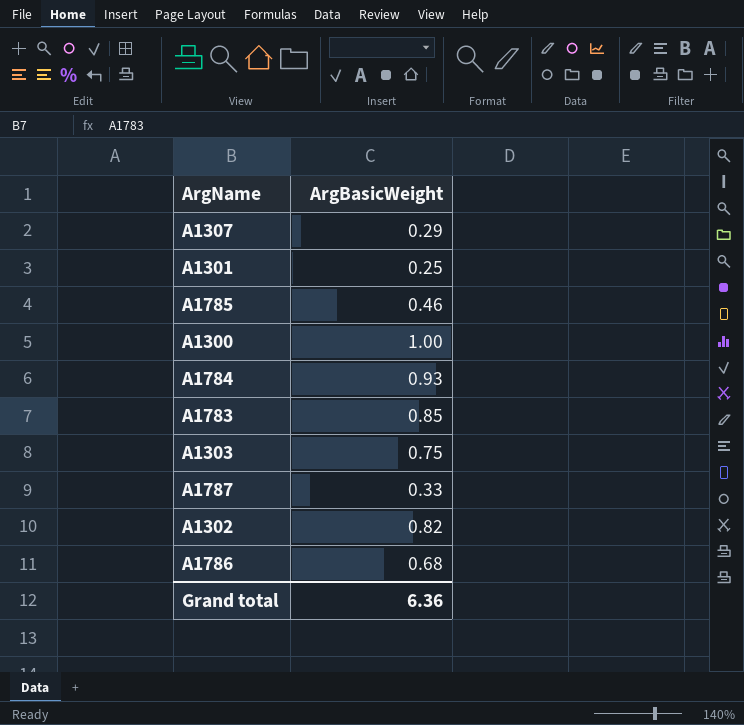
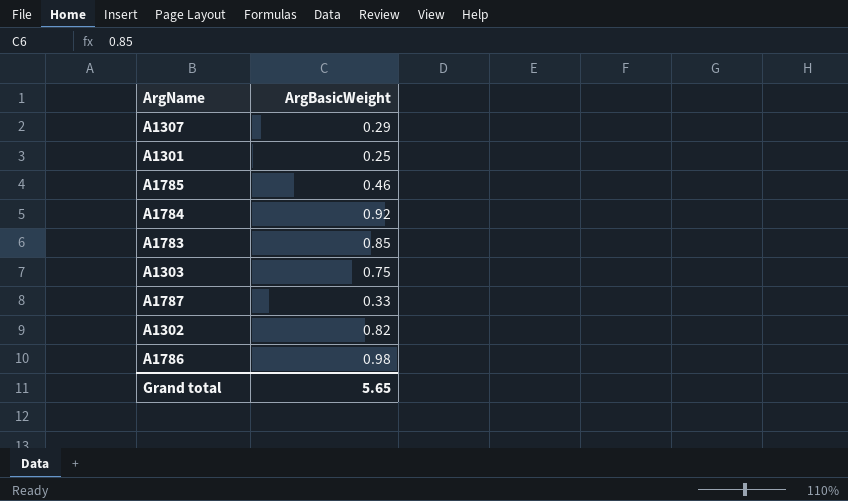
row A1300: 1.00 -> none
A1784 | ArgBasicWeight: 0.93 -> 0.92
A1786 | ArgBasicWeight: 0.68 -> 0.98
Grand total | ArgBasicWeight: 6.36 -> 5.65

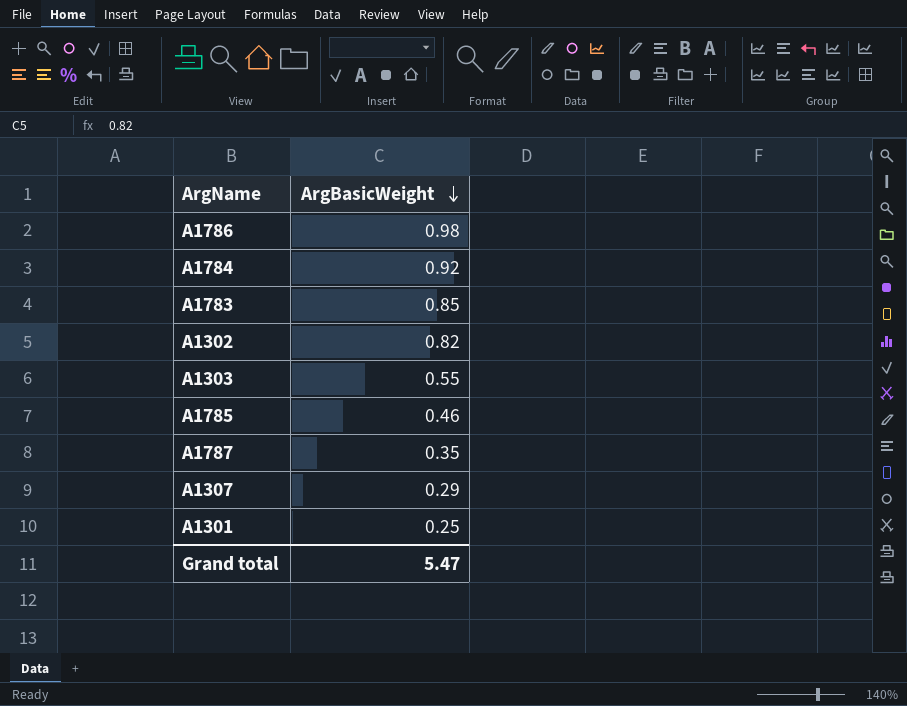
row order: none -> ArgBasicWeight descending
A1303 | ArgBasicWeight: 0.75 -> 0.55
A1787 | ArgBasicWeight: 0.33 -> 0.35
Grand total | ArgBasicWeight: 5.65 -> 5.47

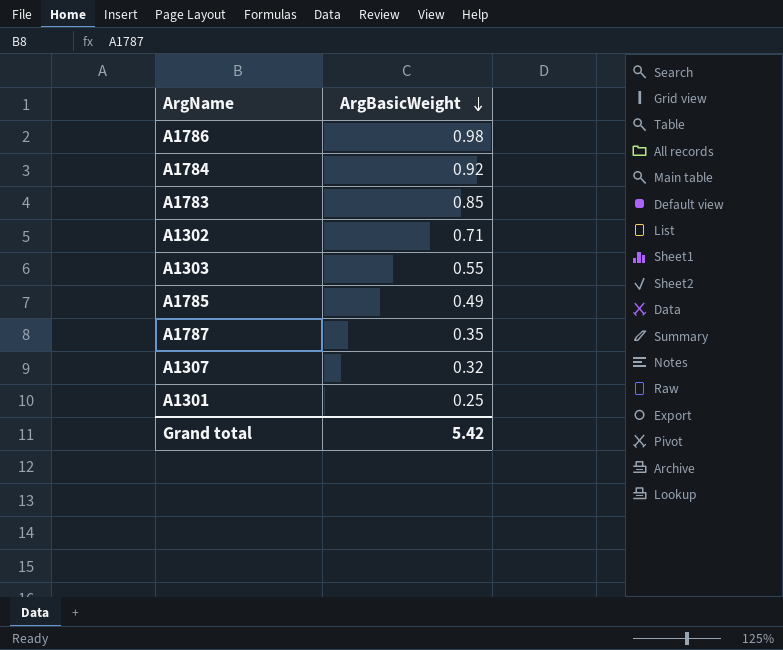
A1302 | ArgBasicWeight: 0.82 -> 0.71
A1785 | ArgBasicWeight: 0.46 -> 0.49
A1307 | ArgBasicWeight: 0.29 -> 0.32
Grand total | ArgBasicWeight: 5.47 -> 5.42

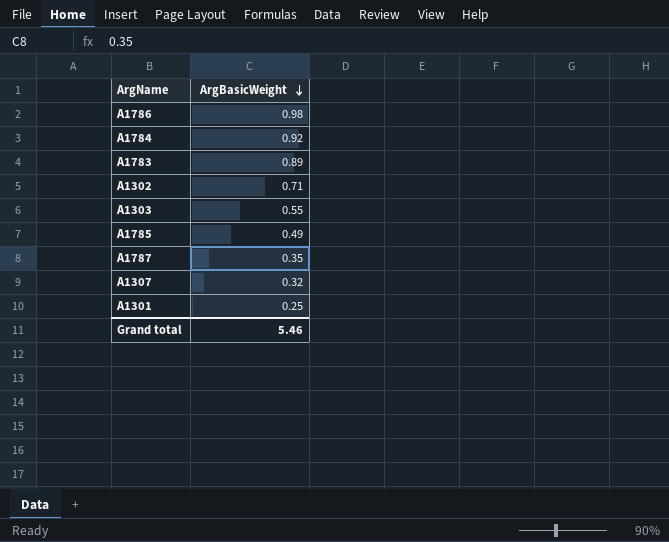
A1783 | ArgBasicWeight: 0.85 -> 0.89
Grand total | ArgBasicWeight: 5.42 -> 5.46

